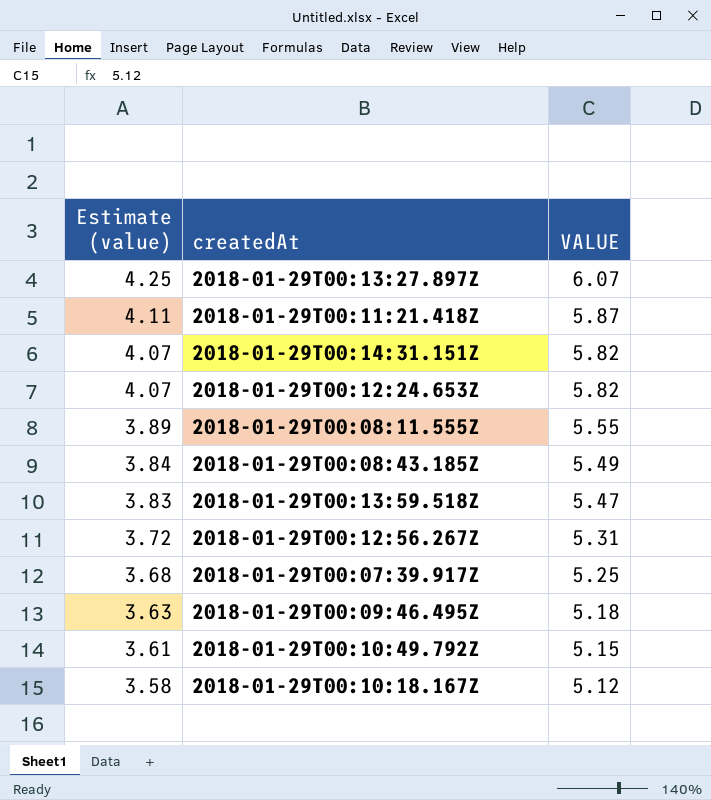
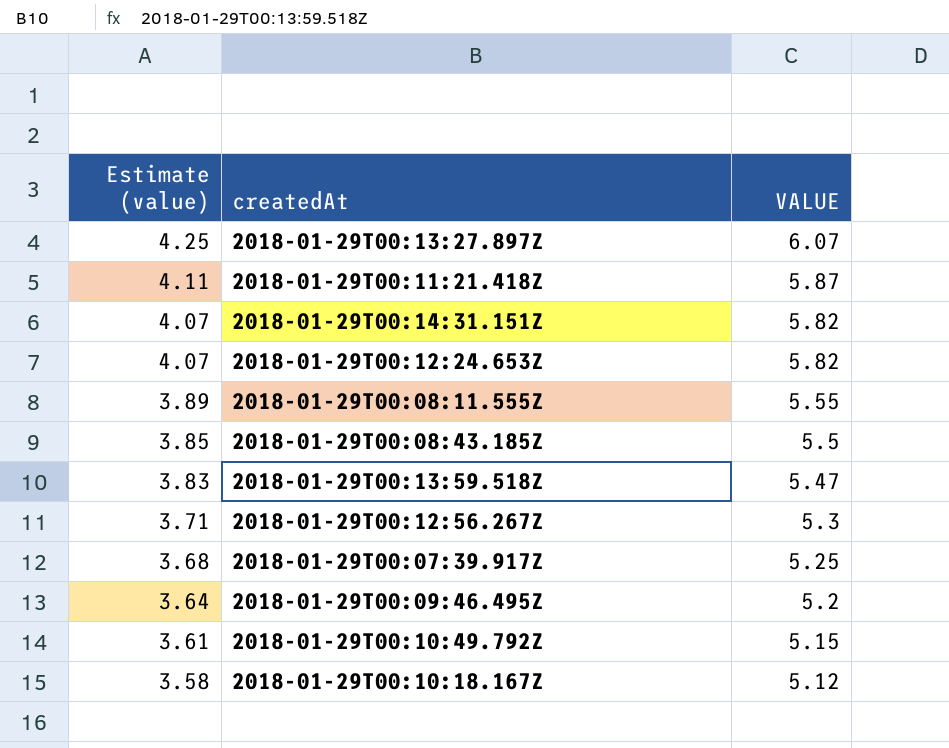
2018-01-29T00:08:43.185Z | Estimate (value): 3.84 -> 3.85
2018-01-29T00:08:43.185Z | VALUE: 5.49 -> 5.5
2018-01-29T00:12:56.267Z | Estimate (value): 3.72 -> 3.71
2018-01-29T00:12:56.267Z | VALUE: 5.31 -> 5.3
2018-01-29T00:09:46.495Z | Estimate (value): 3.63 -> 3.64
2018-01-29T00:09:46.495Z | VALUE: 5.18 -> 5.2

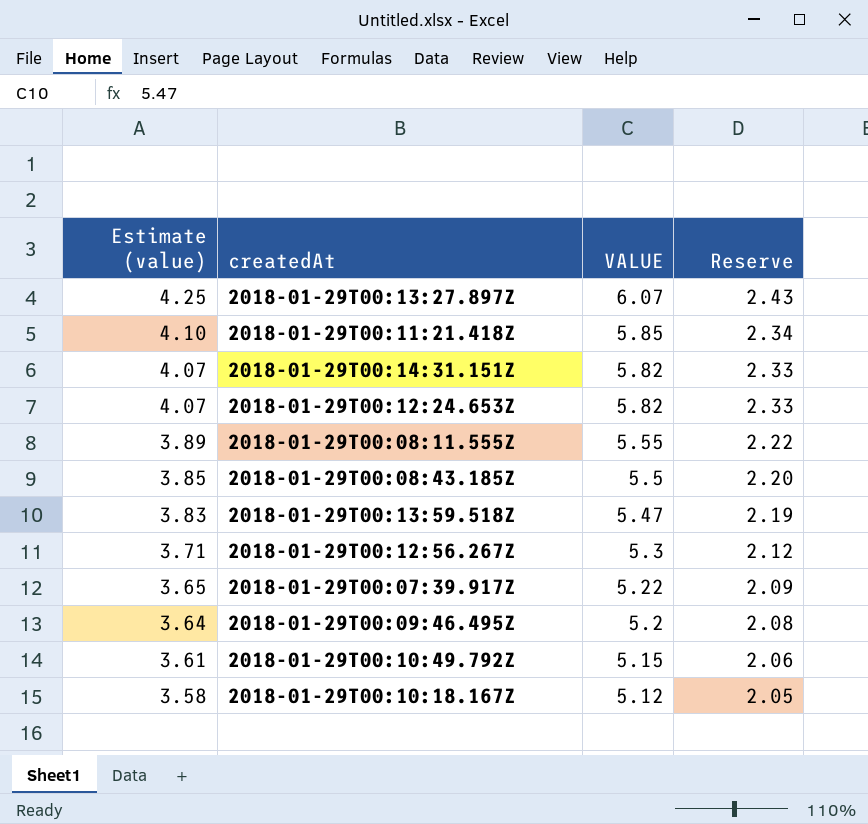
column Reserve | formula: none -> [VALUE] * 0.4
2018-01-29T00:11:21.418Z | Estimate (value): 4.11 -> 4.10
2018-01-29T00:11:21.418Z | VALUE: 5.87 -> 5.85
2018-01-29T00:07:39.917Z | Estimate (value): 3.68 -> 3.65
2018-01-29T00:07:39.917Z | VALUE: 5.25 -> 5.22

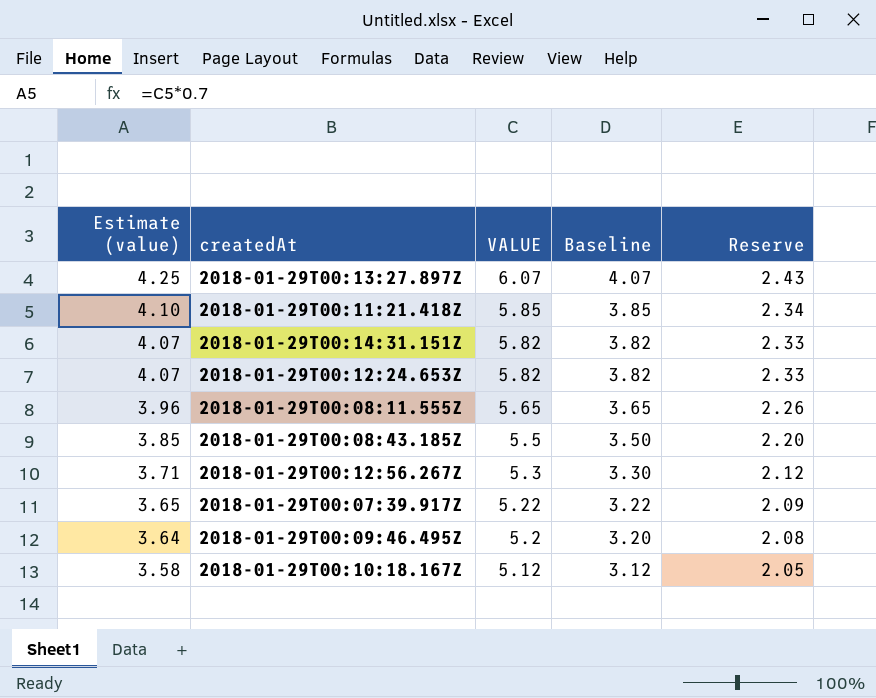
column Baseline | formula: none -> [VALUE] - 2
row 2018-01-29T00:13:59.518Z: 3.83 | 5.47 | 2.19 -> none
row 2018-01-29T00:10:49.792Z: 3.61 | 5.15 | 2.06 -> none
2018-01-29T00:08:11.555Z | Estimate (value): 3.89 -> 3.96
2018-01-29T00:08:11.555Z | VALUE: 5.55 -> 5.65
2018-01-29T00:08:11.555Z | Reserve: 2.22 -> 2.26

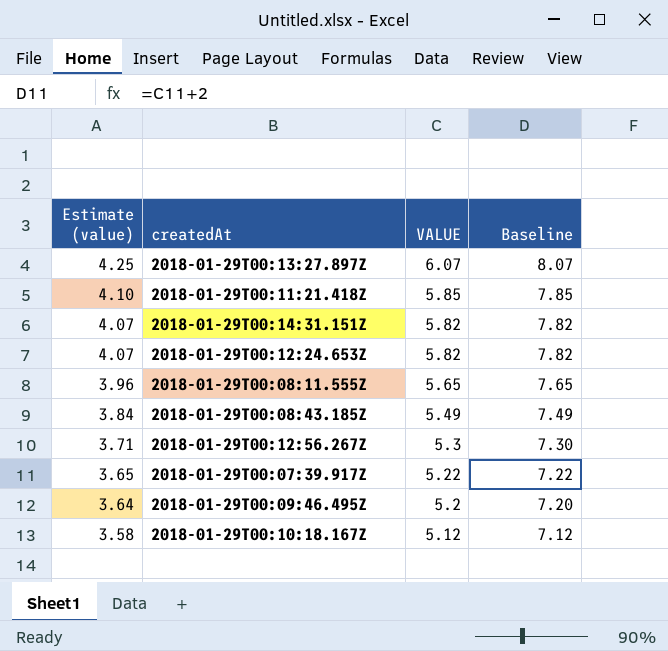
column Reserve | formula: [VALUE] * 0.4 -> none
column Baseline | formula: [VALUE] - 2 -> [VALUE] + 2
2018-01-29T00:08:43.185Z | Estimate (value): 3.85 -> 3.84
2018-01-29T00:08:43.185Z | VALUE: 5.5 -> 5.49

